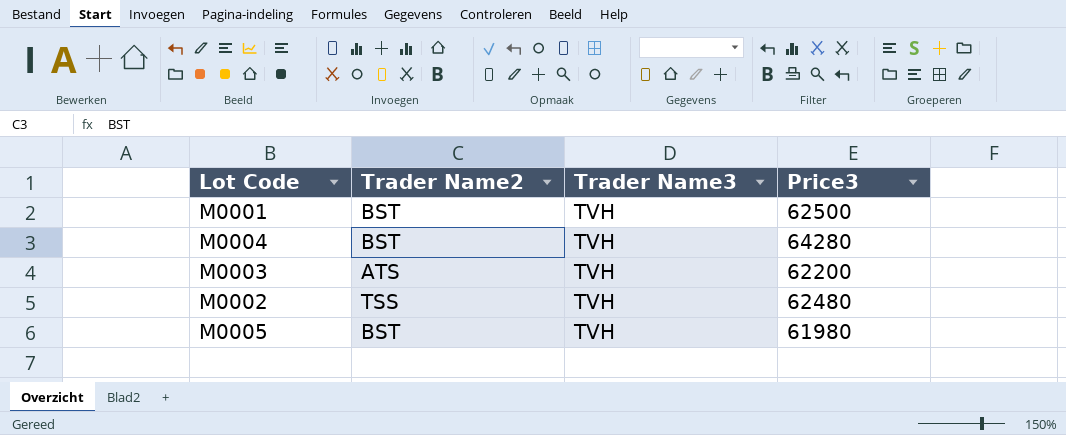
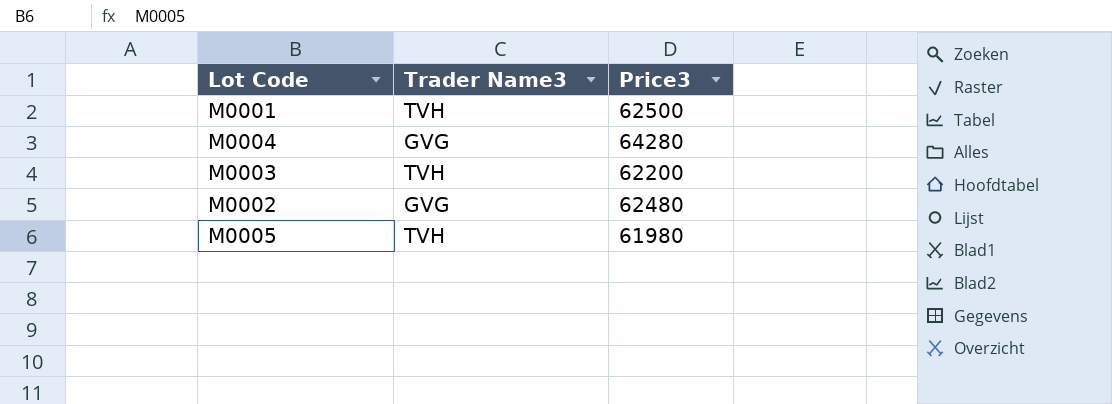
column Trader Name2 | position: 2 -> none
M0004 | Trader Name3: TVH -> GVG
M0002 | Trader Name3: TVH -> GVG

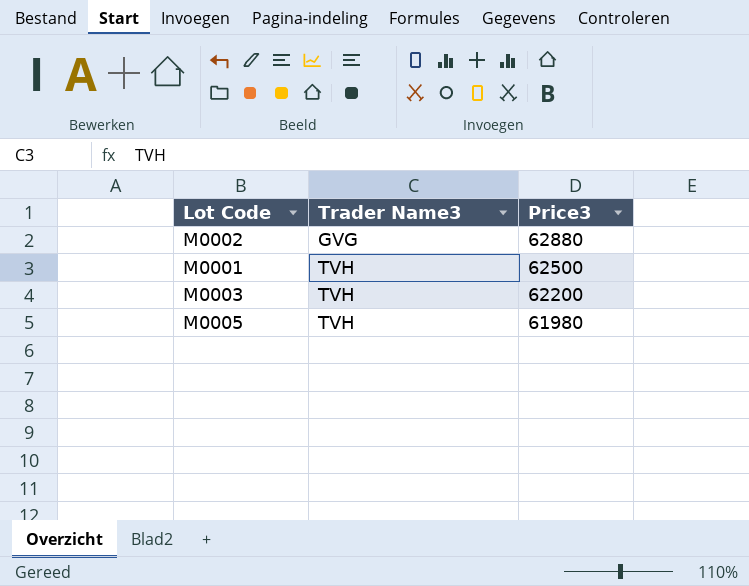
row order: none -> Trader Name3 ascending
row M0004: GVG | 64280 -> none
M0002 | Price3: 62480 -> 62880

